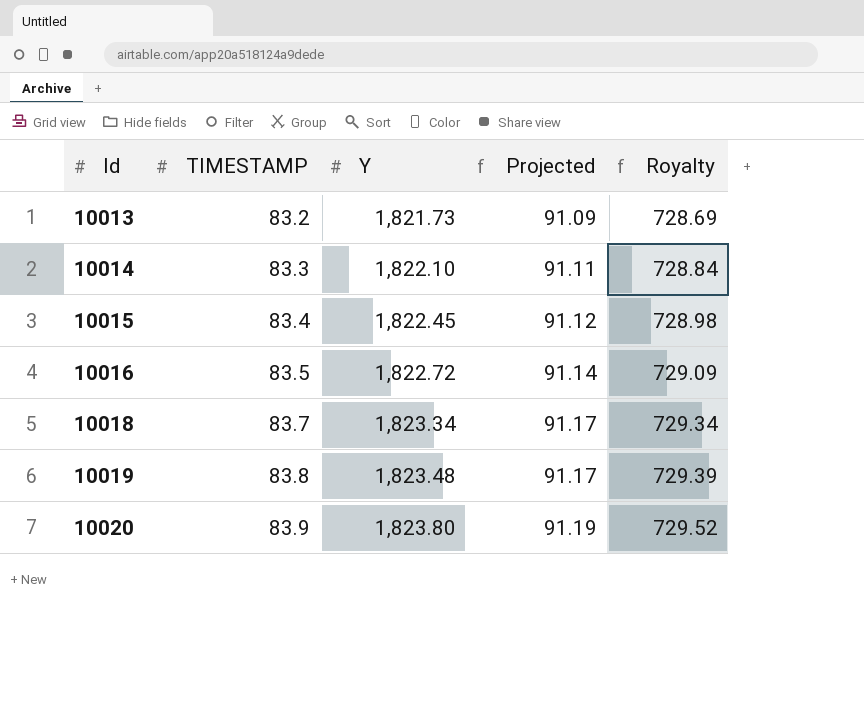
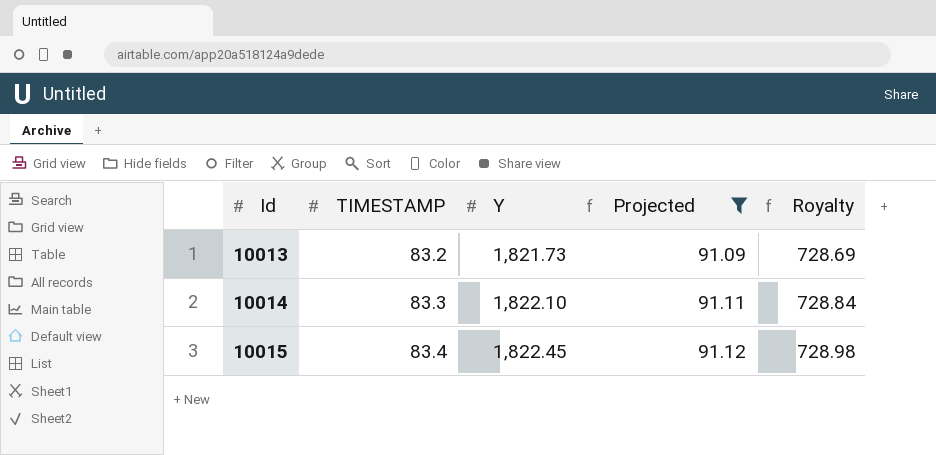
filter: none -> Projected <= 91.12

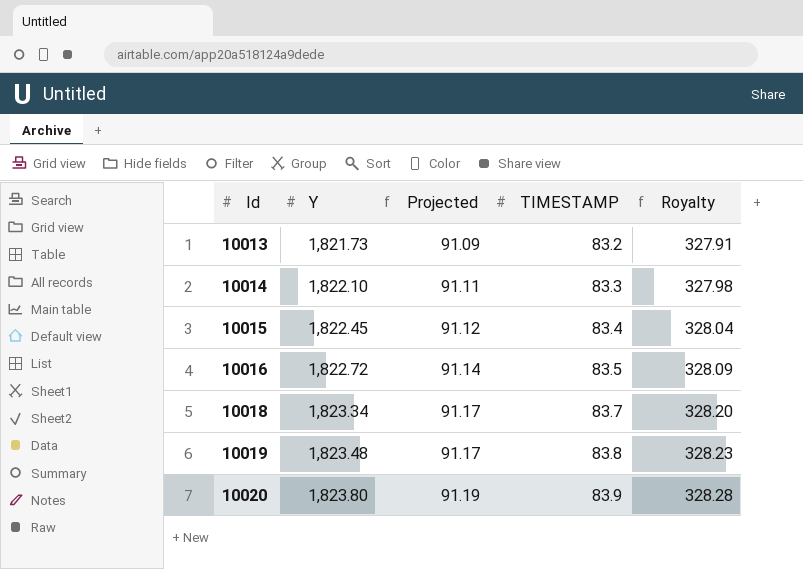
filter: Projected <= 91.12 -> none
column TIMESTAMP | position: 2 -> 4
column Royalty | formula: [Y] * 0.4 -> [Y] * 0.18

